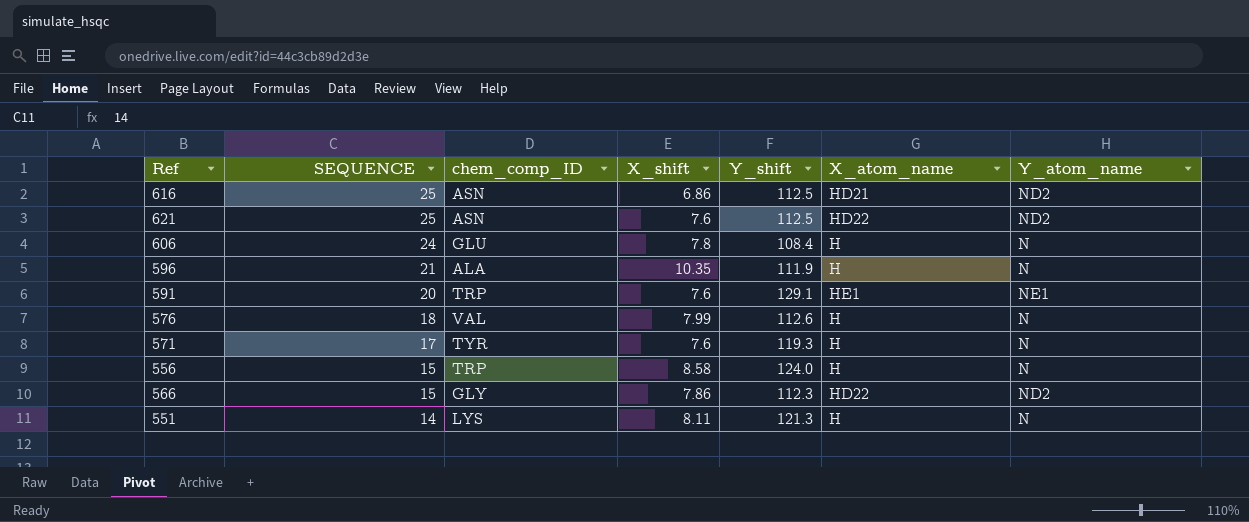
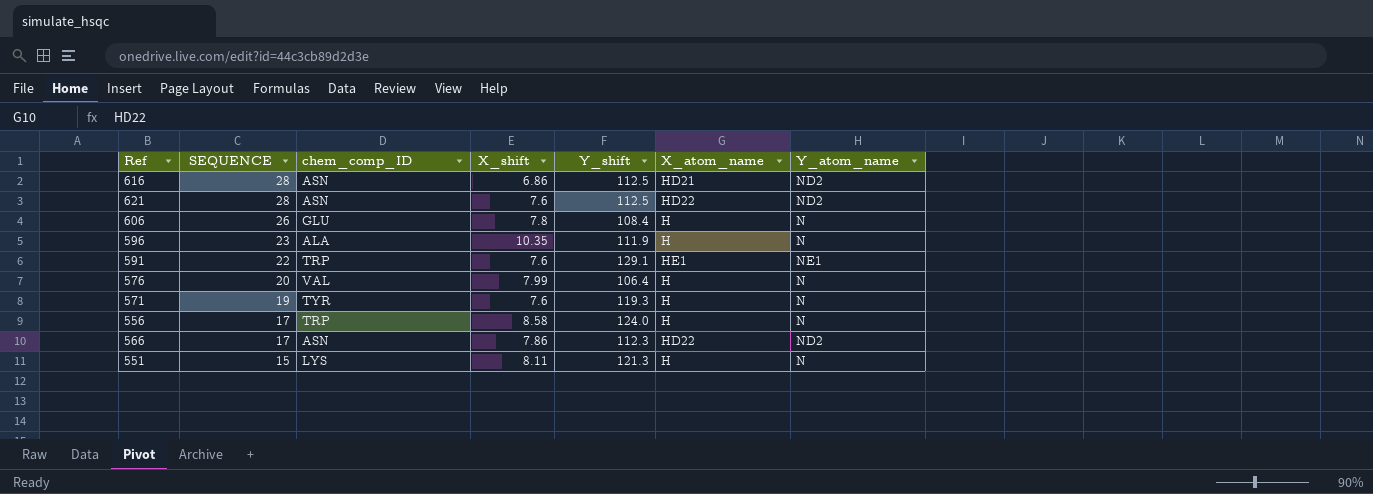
616 | SEQUENCE: 25 -> 28
621 | SEQUENCE: 25 -> 28
606 | SEQUENCE: 24 -> 26
596 | SEQUENCE: 21 -> 23
591 | SEQUENCE: 20 -> 22
576 | SEQUENCE: 18 -> 20
576 | Y_shift: 112.6 -> 106.4
571 | SEQUENCE: 17 -> 19
556 | SEQUENCE: 15 -> 17
566 | SEQUENCE: 15 -> 17
566 | chem_comp_ID: GLY -> ASN
551 | SEQUENCE: 14 -> 15

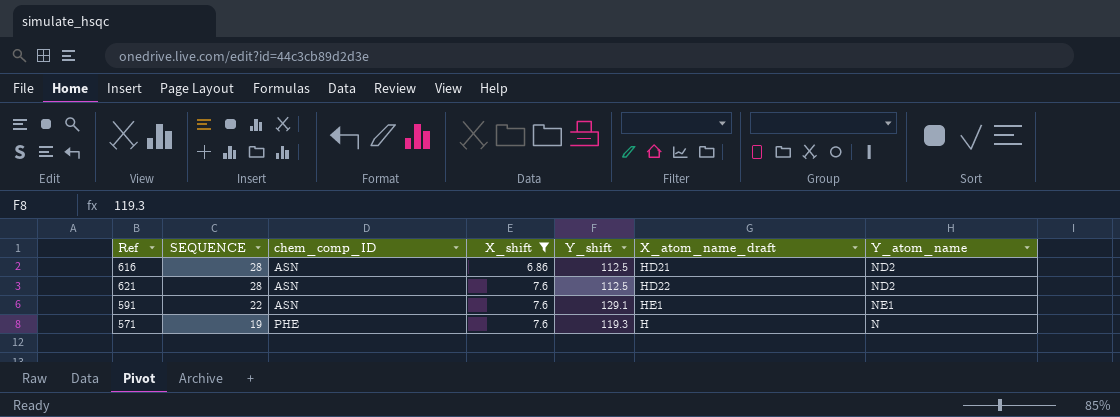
filter: none -> X_shift <= 7.6
column name: X_atom_name -> X_atom_name_draft
591 | chem_comp_ID: TRP -> ASN
571 | chem_comp_ID: TYR -> PHE

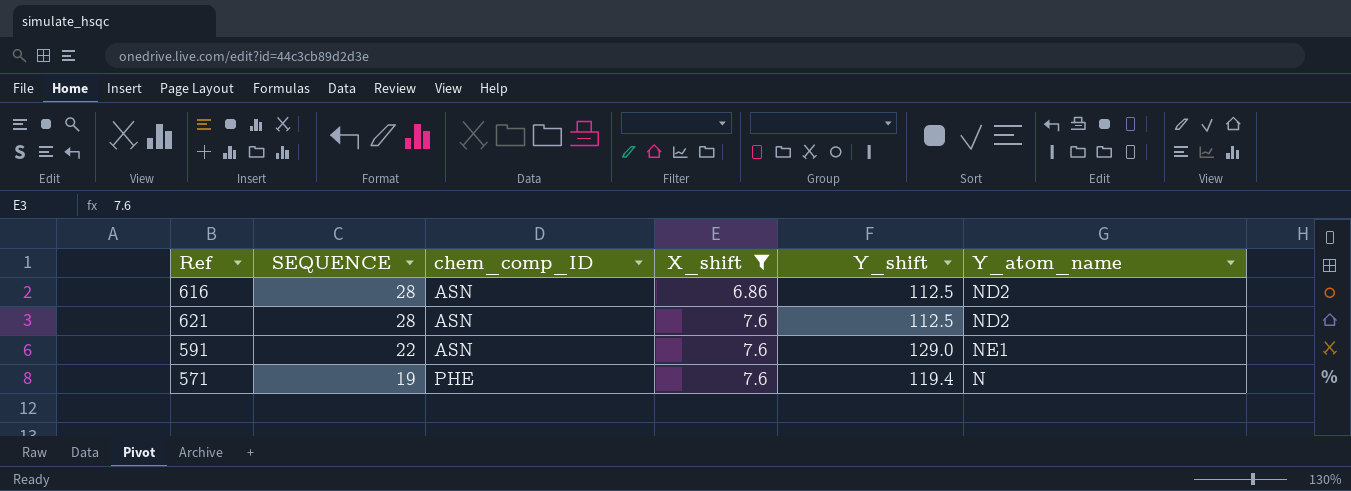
column X_atom_name_draft | position: 6 -> none
591 | Y_shift: 129.1 -> 129.0
571 | Y_shift: 119.3 -> 119.4

